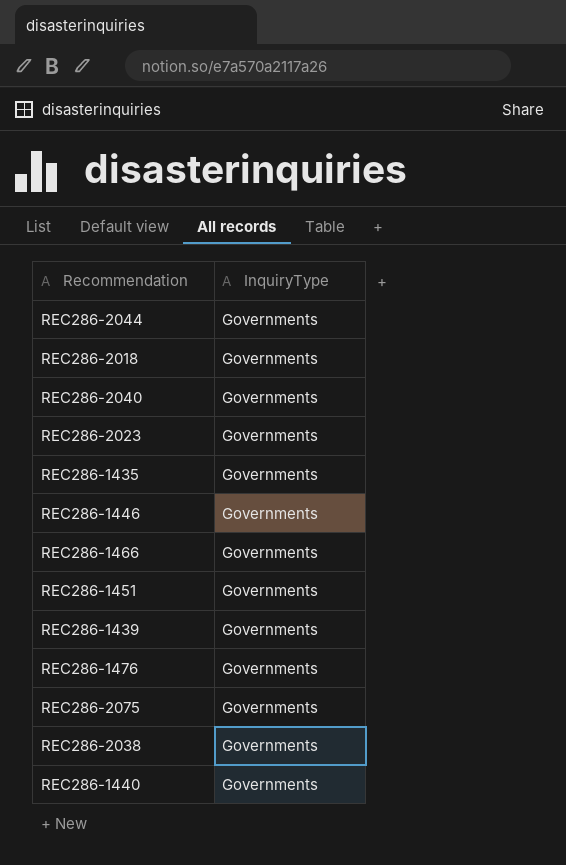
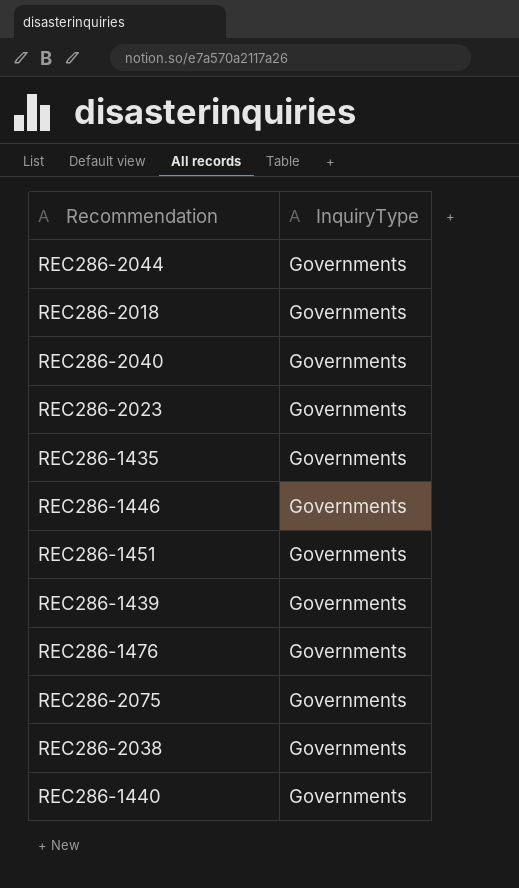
row REC286-1466: Governments -> none

